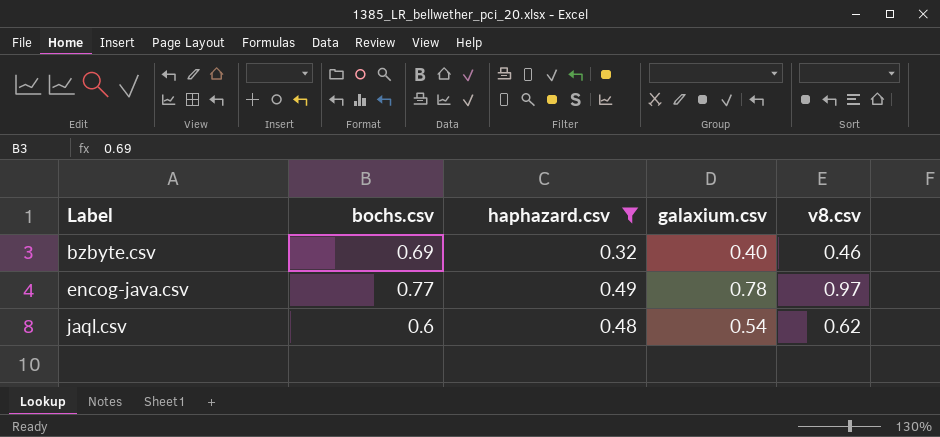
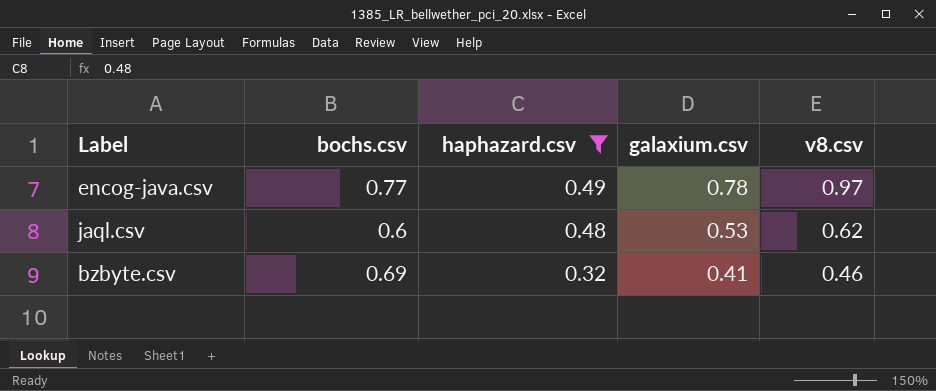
row order: Label ascending -> haphazard.csv descending
jaql.csv | galaxium.csv: 0.54 -> 0.53
bzbyte.csv | galaxium.csv: 0.40 -> 0.41

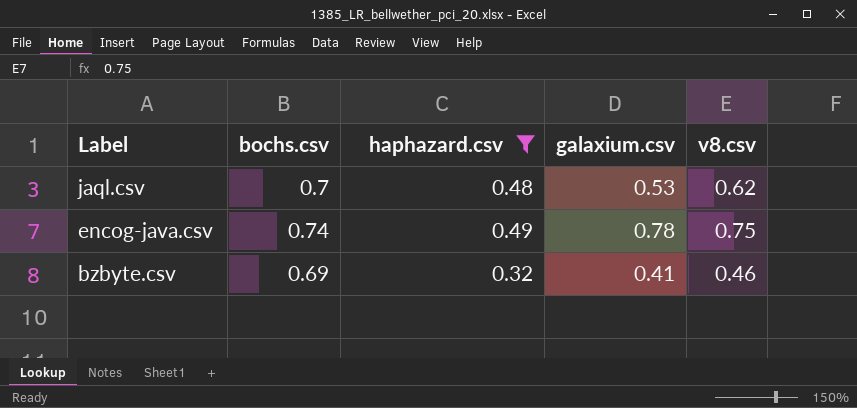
row order: haphazard.csv descending -> Label descending
jaql.csv | bochs.csv: 0.6 -> 0.7
encog-java.csv | bochs.csv: 0.77 -> 0.74
encog-java.csv | v8.csv: 0.97 -> 0.75

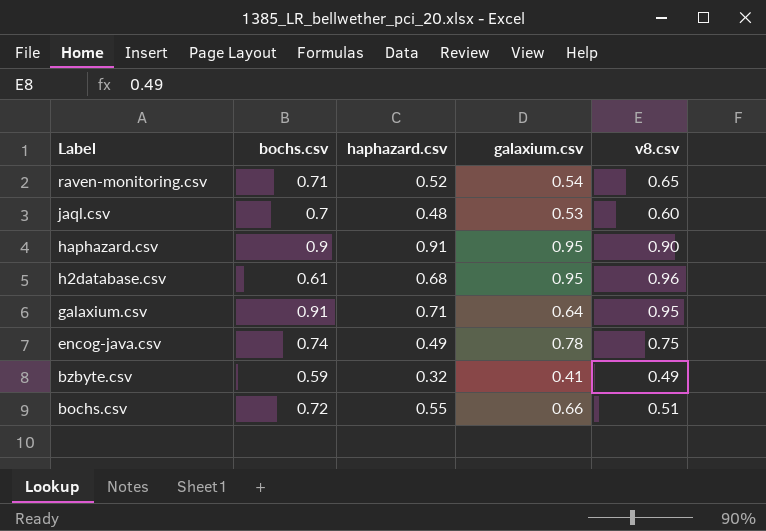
filter: haphazard.csv <= 0.49 -> none
jaql.csv | v8.csv: 0.62 -> 0.60
bzbyte.csv | bochs.csv: 0.69 -> 0.59
bzbyte.csv | v8.csv: 0.46 -> 0.49

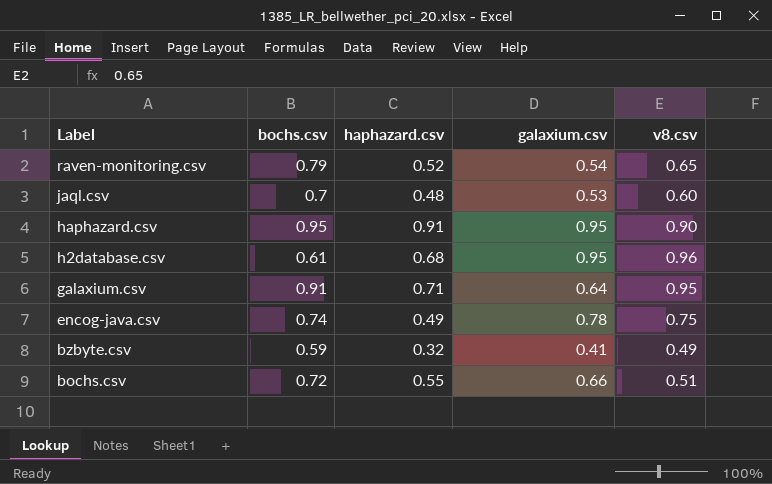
raven-monitoring.csv | bochs.csv: 0.71 -> 0.79
haphazard.csv | bochs.csv: 0.9 -> 0.95

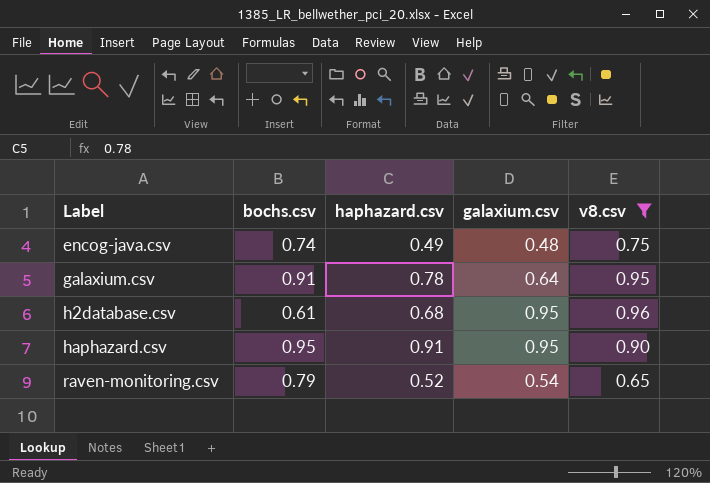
filter: none -> v8.csv >= 0.65
row order: Label descending -> Label ascending
encog-java.csv | galaxium.csv: 0.78 -> 0.48
galaxium.csv | haphazard.csv: 0.71 -> 0.78

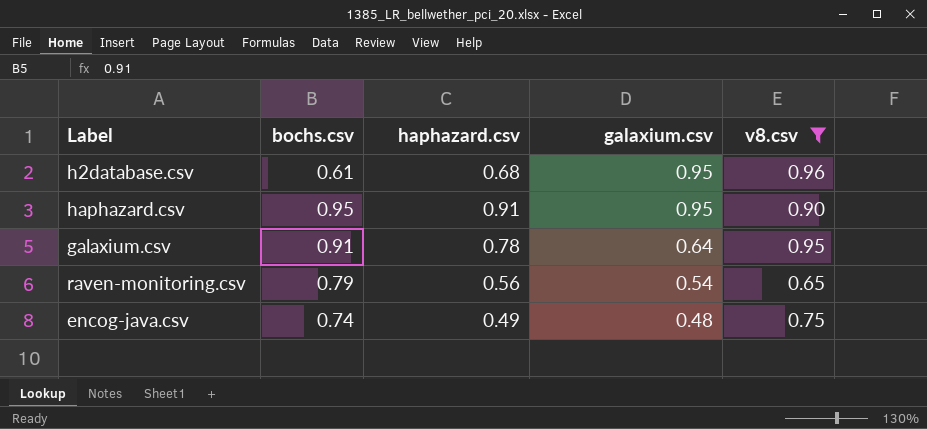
row order: Label ascending -> galaxium.csv descending
raven-monitoring.csv | haphazard.csv: 0.52 -> 0.56

